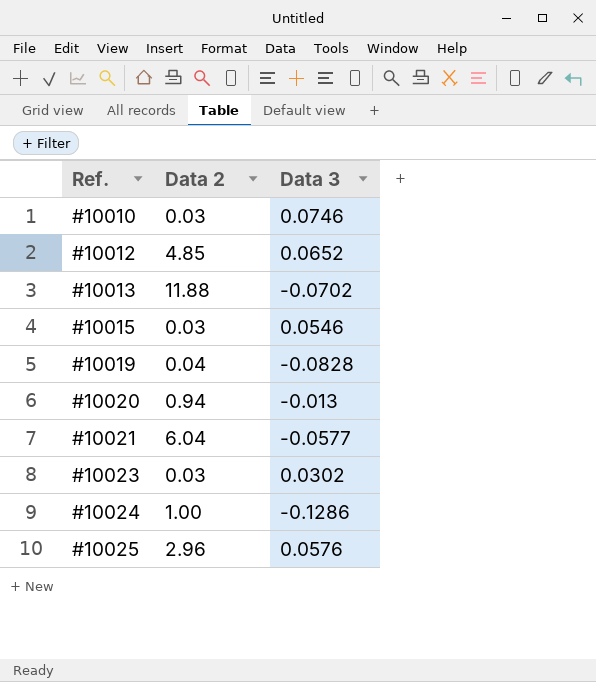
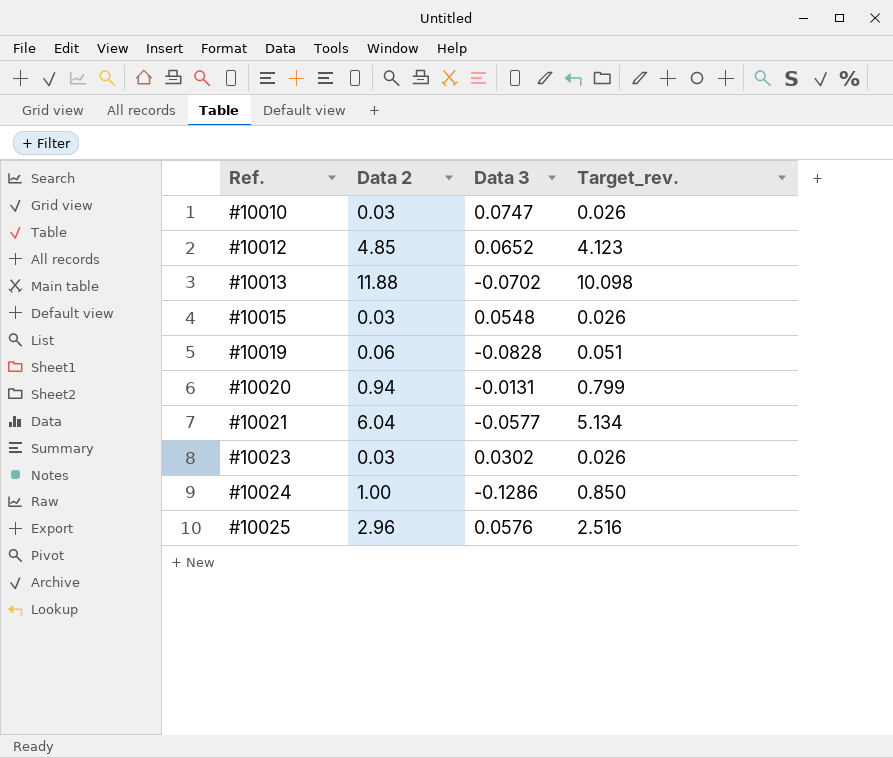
column Target_rev. | formula: none -> [Data 2] * 0.85
#10010 | Data 3: 0.0746 -> 0.0747
#10015 | Data 3: 0.0546 -> 0.0548
#10019 | Data 2: 0.04 -> 0.06
#10020 | Data 3: -0.013 -> -0.0131

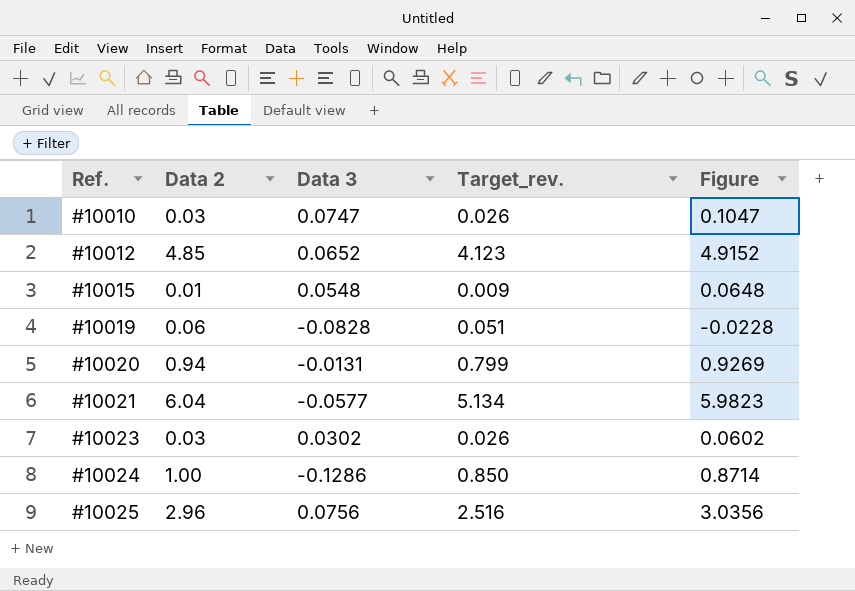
column Figure | formula: none -> [Data 2] + [Data 3]
row #10013: 11.88 | -0.0702 | 10.098 -> none
#10015 | Data 2: 0.03 -> 0.01
#10015 | Target_rev.: 0.026 -> 0.009
#10025 | Data 3: 0.0576 -> 0.0756

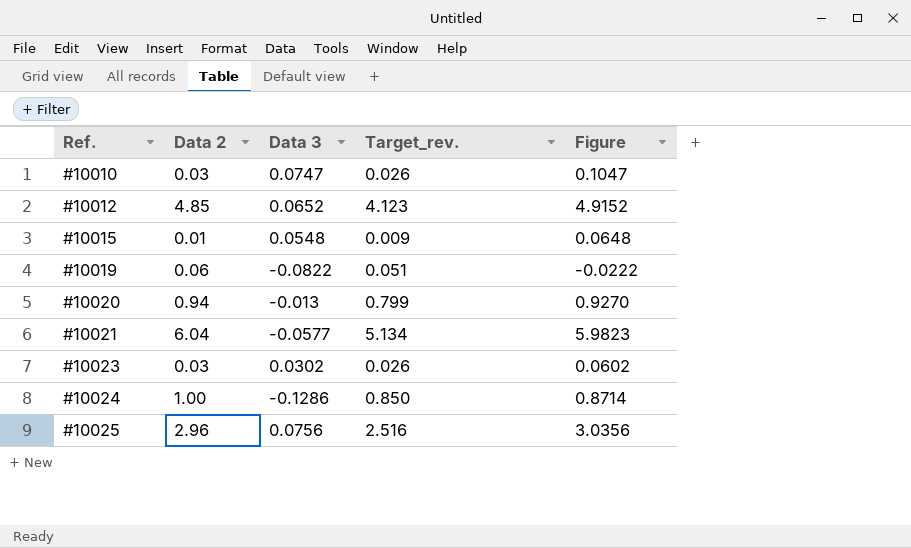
#10019 | Data 3: -0.0828 -> -0.0822
#10019 | Figure: -0.0228 -> -0.0222
#10020 | Data 3: -0.0131 -> -0.013
#10020 | Figure: 0.9269 -> 0.9270

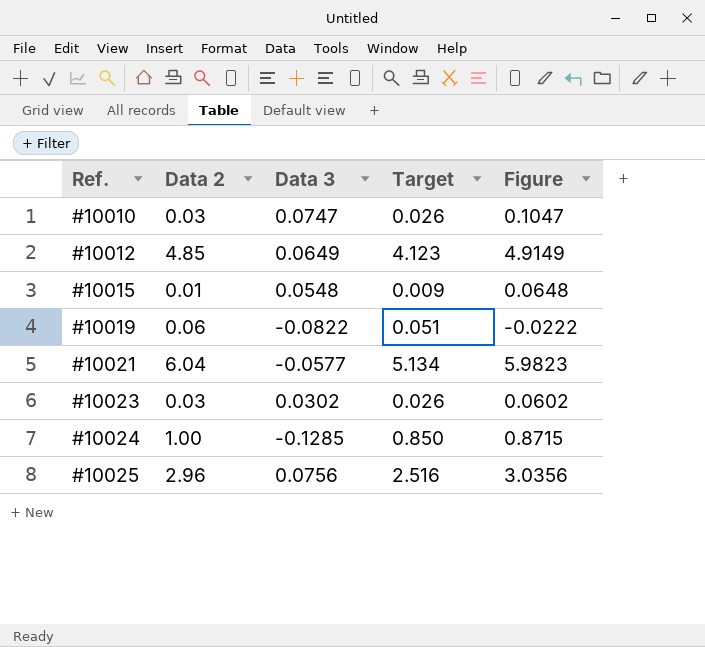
column name: Target_rev. -> Target
row #10020: 0.94 | -0.013 | 0.799 | 0.9270 -> none
#10012 | Data 3: 0.0652 -> 0.0649
#10012 | Figure: 4.9152 -> 4.9149
#10024 | Data 3: -0.1286 -> -0.1285
#10024 | Figure: 0.8714 -> 0.8715

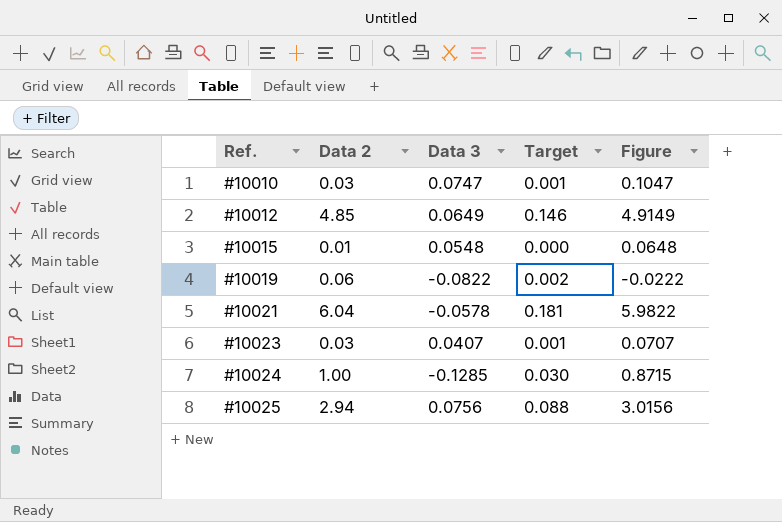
column Target | formula: [Data 2] * 0.85 -> [Data 2] * 0.03
#10021 | Data 3: -0.0577 -> -0.0578
#10021 | Figure: 5.9823 -> 5.9822
#10023 | Data 3: 0.0302 -> 0.0407
#10023 | Figure: 0.0602 -> 0.0707
#10025 | Data 2: 2.96 -> 2.94
#10025 | Figure: 3.0356 -> 3.0156

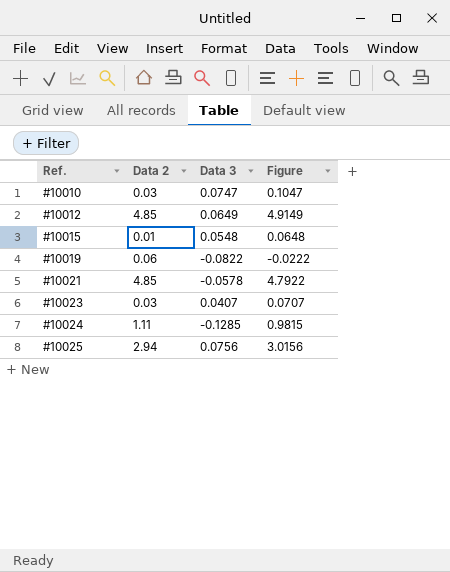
column Target | formula: [Data 2] * 0.03 -> none
#10021 | Data 2: 6.04 -> 4.85
#10021 | Figure: 5.9822 -> 4.7922
#10024 | Data 2: 1.00 -> 1.11
#10024 | Figure: 0.8715 -> 0.9815

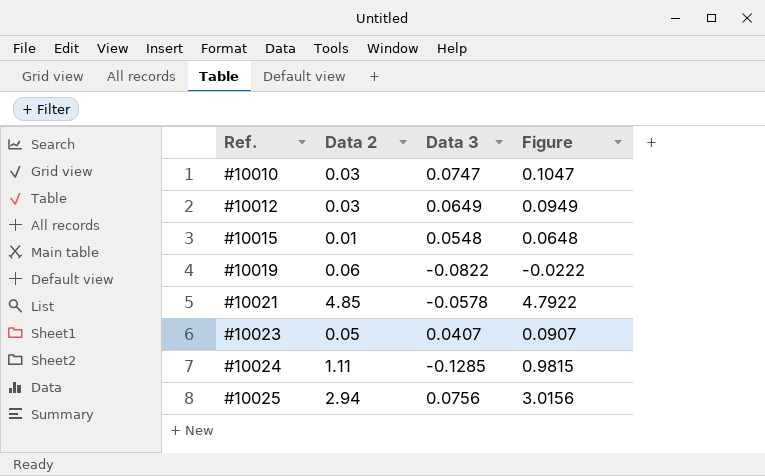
#10012 | Data 2: 4.85 -> 0.03
#10012 | Figure: 4.9149 -> 0.0949
#10023 | Data 2: 0.03 -> 0.05
#10023 | Figure: 0.0707 -> 0.0907

